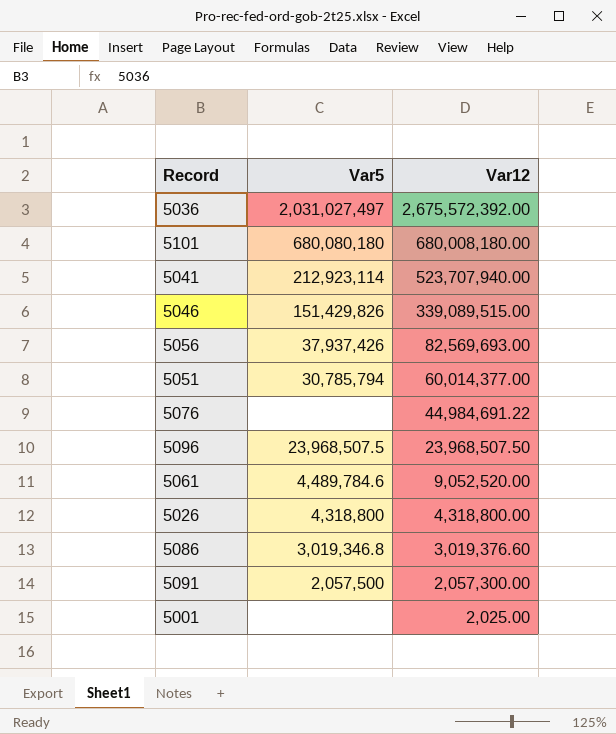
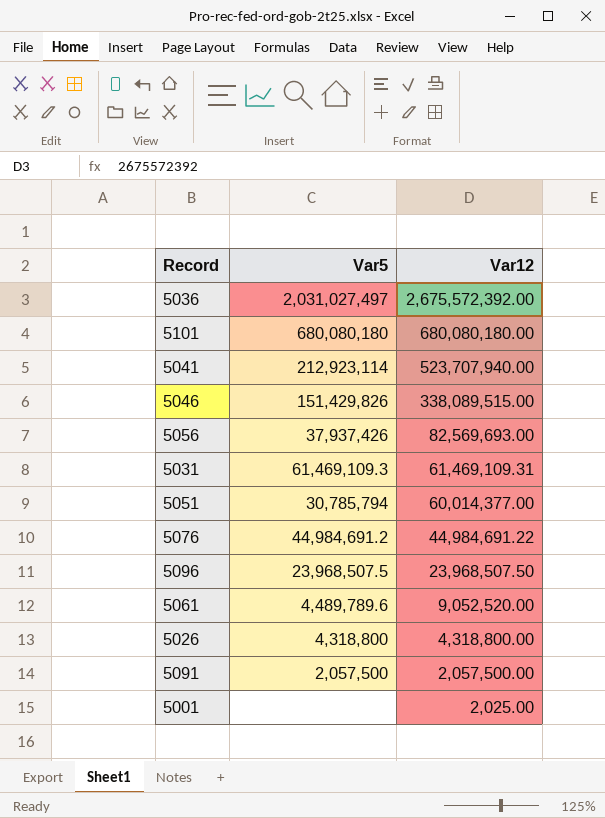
row 5086: 3,019,346.8 | 3,019,376.60 -> none
5101 | Var12: 680,008,180.00 -> 680,080,180.00
5046 | Var12: 339,089,515.00 -> 338,089,515.00
row 5031: none -> 61,469,109.3 | 61,469,109.31
5076 | Var5: none -> 44,984,691.2
5061 | Var5: 4,489,784.6 -> 4,489,789.6
5091 | Var12: 2,057,300.00 -> 2,057,500.00

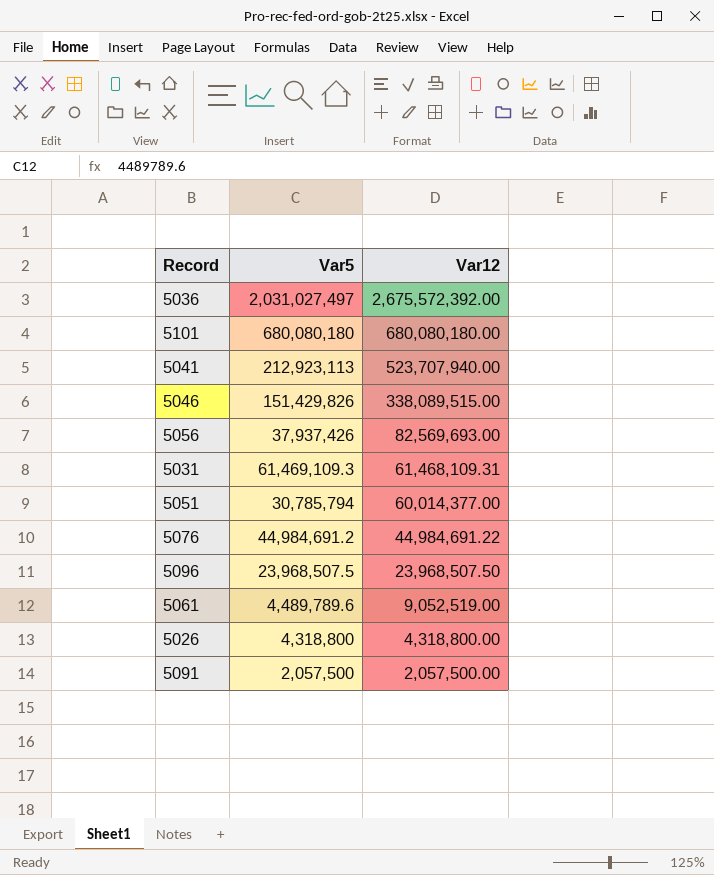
row 5001: none | 2,025.00 -> none
5041 | Var5: 212,923,114 -> 212,923,113
5031 | Var12: 61,469,109.31 -> 61,468,109.31
5061 | Var12: 9,052,520.00 -> 9,052,519.00

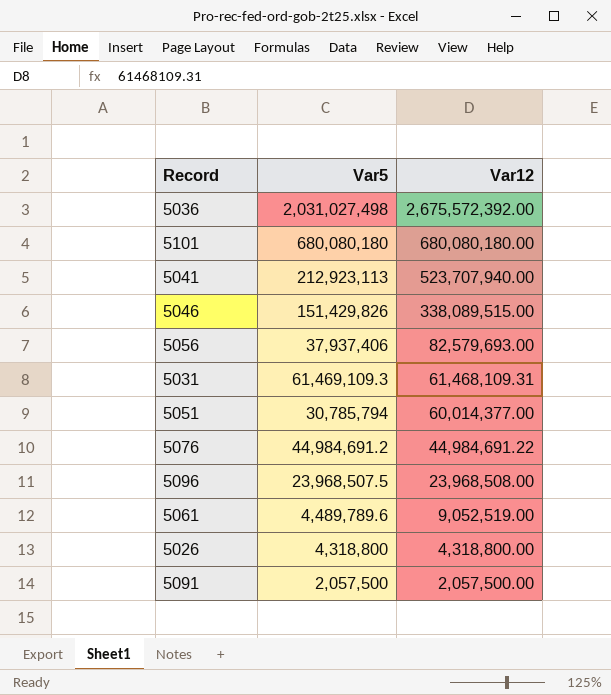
5036 | Var5: 2,031,027,497 -> 2,031,027,498
5056 | Var5: 37,937,426 -> 37,937,406
5056 | Var12: 82,569,693.00 -> 82,579,693.00
5096 | Var12: 23,968,507.50 -> 23,968,508.00

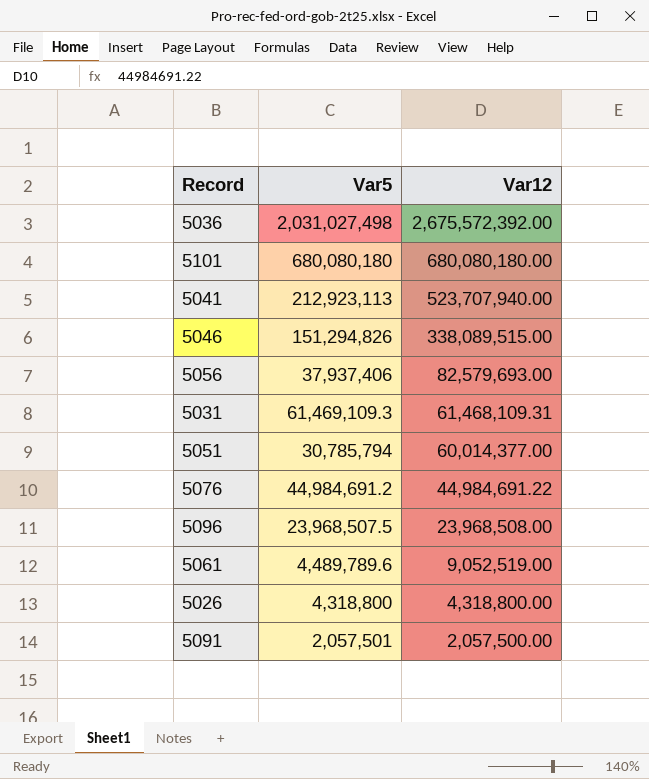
5046 | Var5: 151,429,826 -> 151,294,826
5091 | Var5: 2,057,500 -> 2,057,501

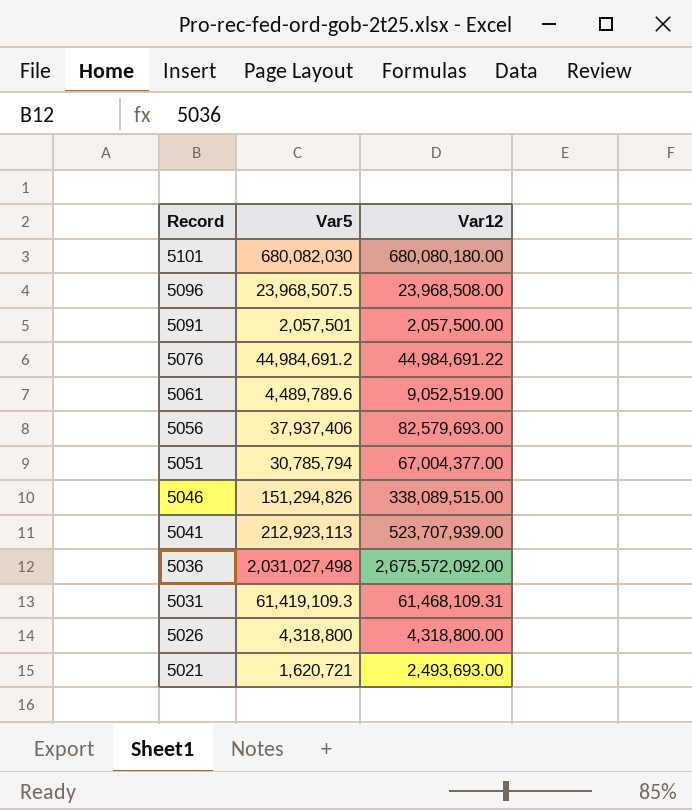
row order: Var12 descending -> Record descending
5101 | Var5: 680,080,180 -> 680,082,030
5051 | Var12: 60,014,377.00 -> 67,004,377.00
5041 | Var12: 523,707,940.00 -> 523,707,939.00
5036 | Var12: 2,675,572,392.00 -> 2,675,572,092.00
5031 | Var5: 61,469,109.3 -> 61,419,109.3
row 5021: none -> 1,620,721 | 2,493,693.00

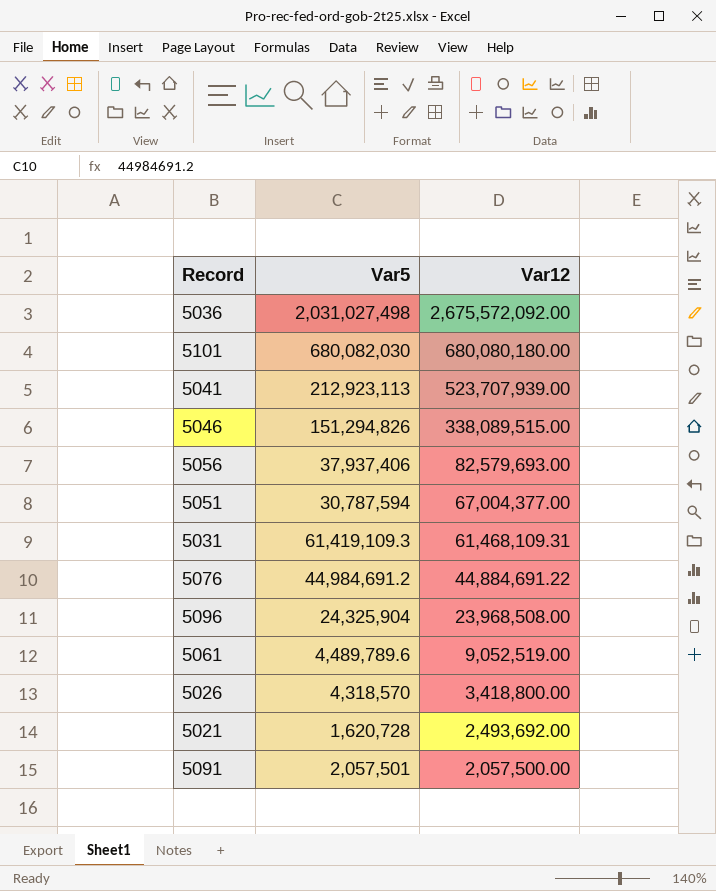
row order: Record descending -> Var12 descending
5051 | Var5: 30,785,794 -> 30,787,594
5076 | Var12: 44,984,691.22 -> 44,884,691.22
5096 | Var5: 23,968,507.5 -> 24,325,904
5026 | Var5: 4,318,800 -> 4,318,570
5026 | Var12: 4,318,800.00 -> 3,418,800.00
5021 | Var5: 1,620,721 -> 1,620,728
5021 | Var12: 2,493,693.00 -> 2,493,692.00

